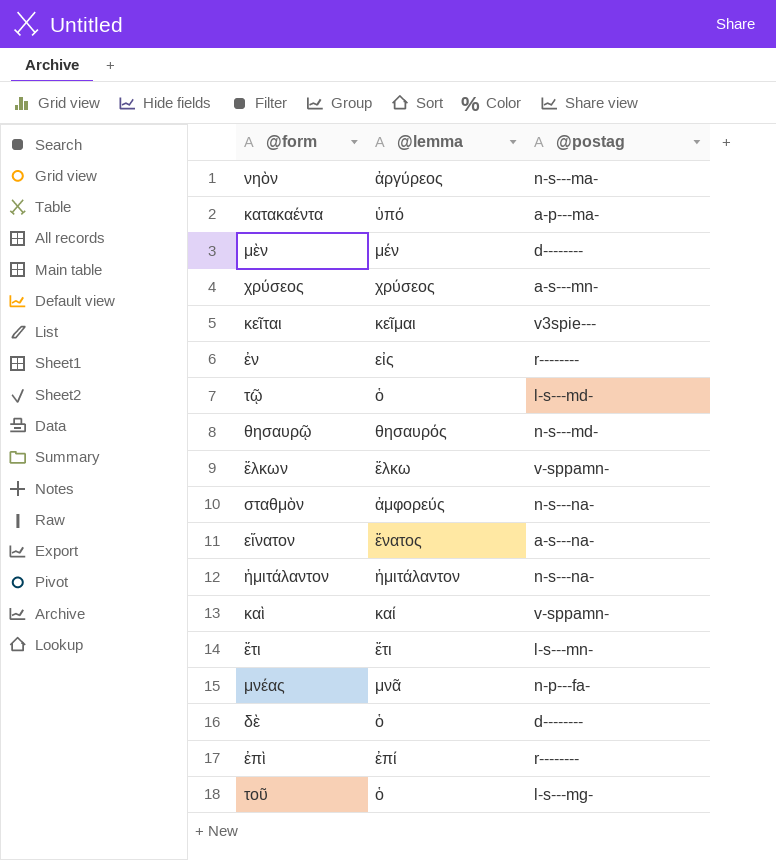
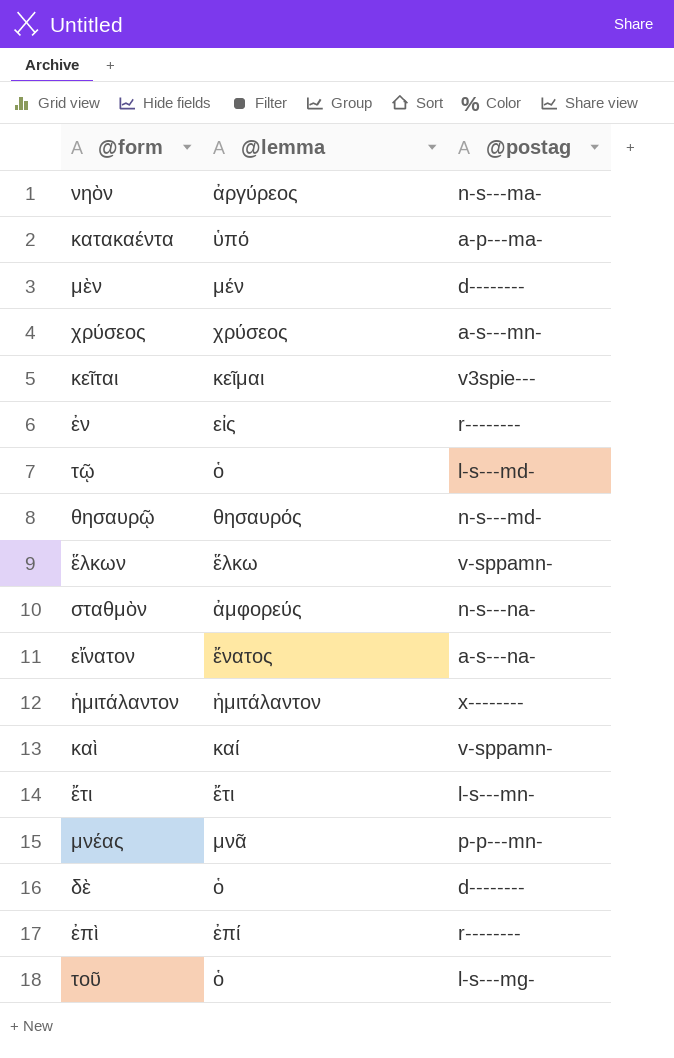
ἡμιτάλαντον | @postag: n-s---na- -> x--------
μνέας | @postag: n-p---fa- -> p-p---mn-

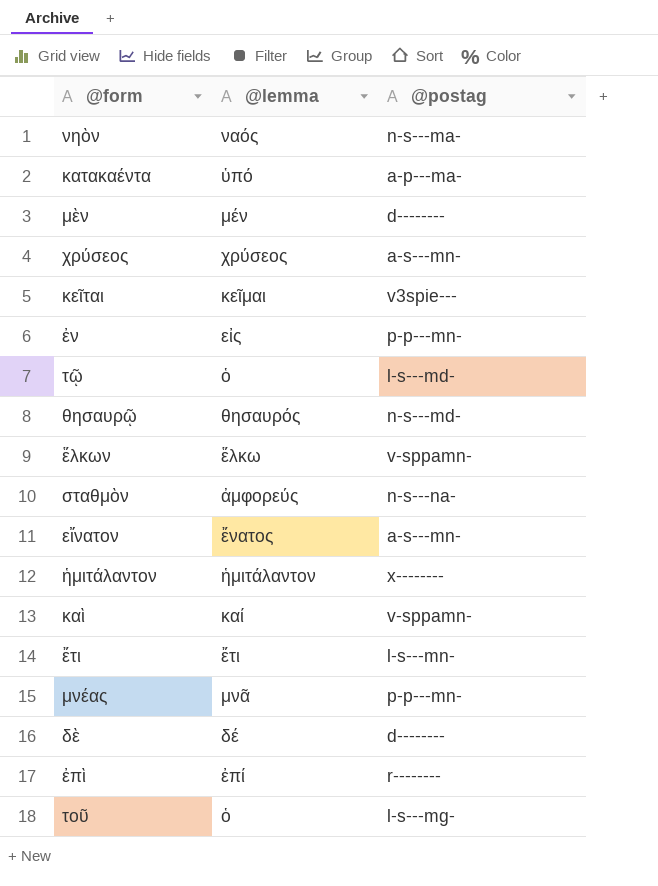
νηὸν | @lemma: ἀργύρεος -> ναός
ἐν | @postag: r-------- -> p-p---mn-
εἴνατον | @postag: a-s---na- -> a-s---mn-
δὲ | @lemma: ὁ -> δέ

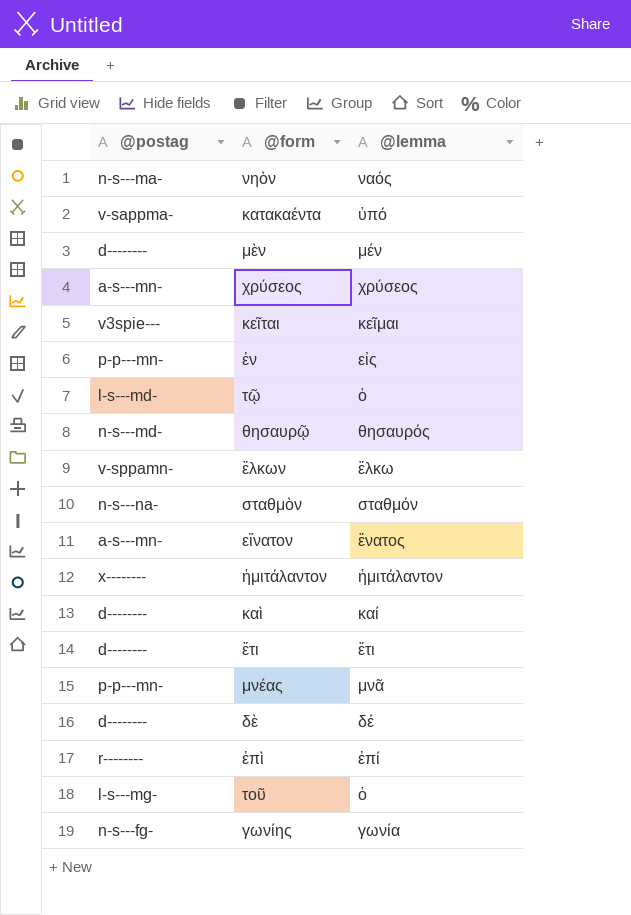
column @postag | position: 3 -> 1
κατακαέντα | @postag: a-p---ma- -> v-sappma-
σταθμὸν | @lemma: ἀμφορεύς -> σταθμόν
καὶ | @postag: v-sppamn- -> d--------
ἔτι | @postag: l-s---mn- -> d--------
row γωνίης: none -> n-s---fg- | γωνία

